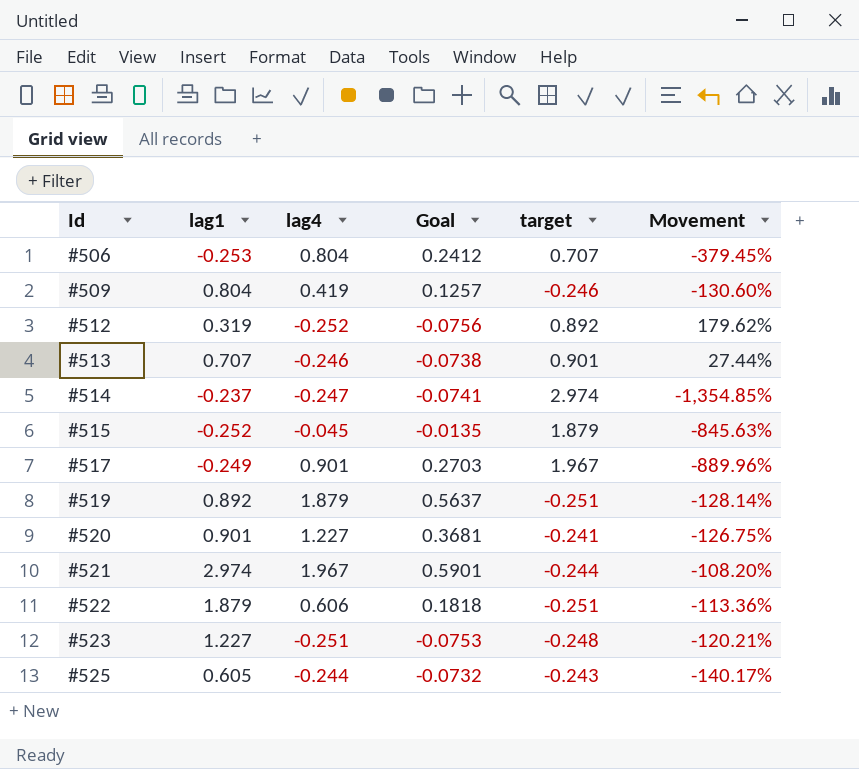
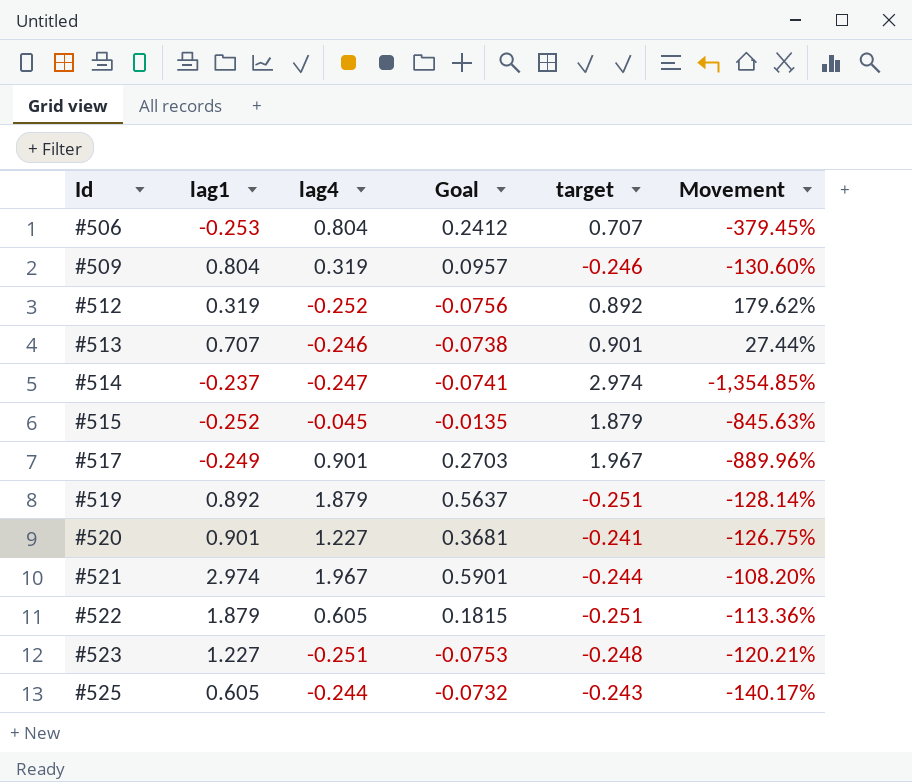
#509 | lag4: 0.419 -> 0.319
#509 | Goal: 0.1257 -> 0.0957
#522 | lag4: 0.606 -> 0.605
#522 | Goal: 0.1818 -> 0.1815

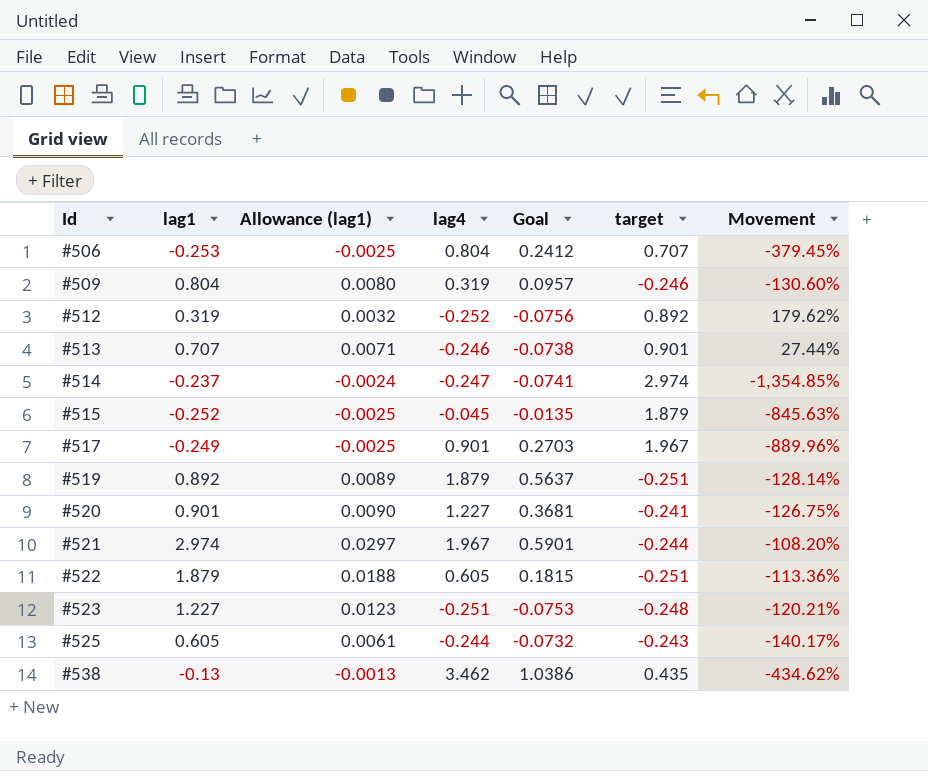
column Allowance (lag1) | formula: none -> [lag1] * 0.01
row #538: none -> -0.13 | -0.0013 | 3.462 | 1.0386 | 0.435 | -434.62%

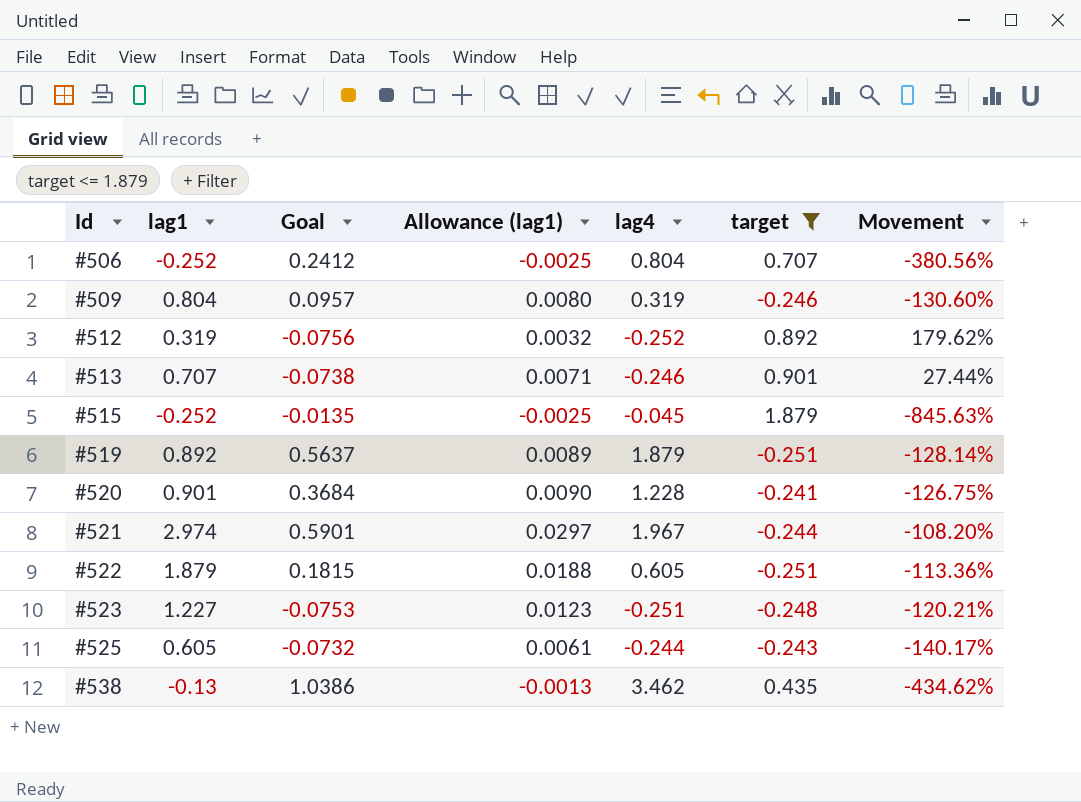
filter: none -> target <= 1.879
column Goal | position: 5 -> 3
#506 | lag1: -0.253 -> -0.252
#506 | Movement: -379.45% -> -380.56%
#520 | Goal: 0.3681 -> 0.3684
#520 | lag4: 1.227 -> 1.228

